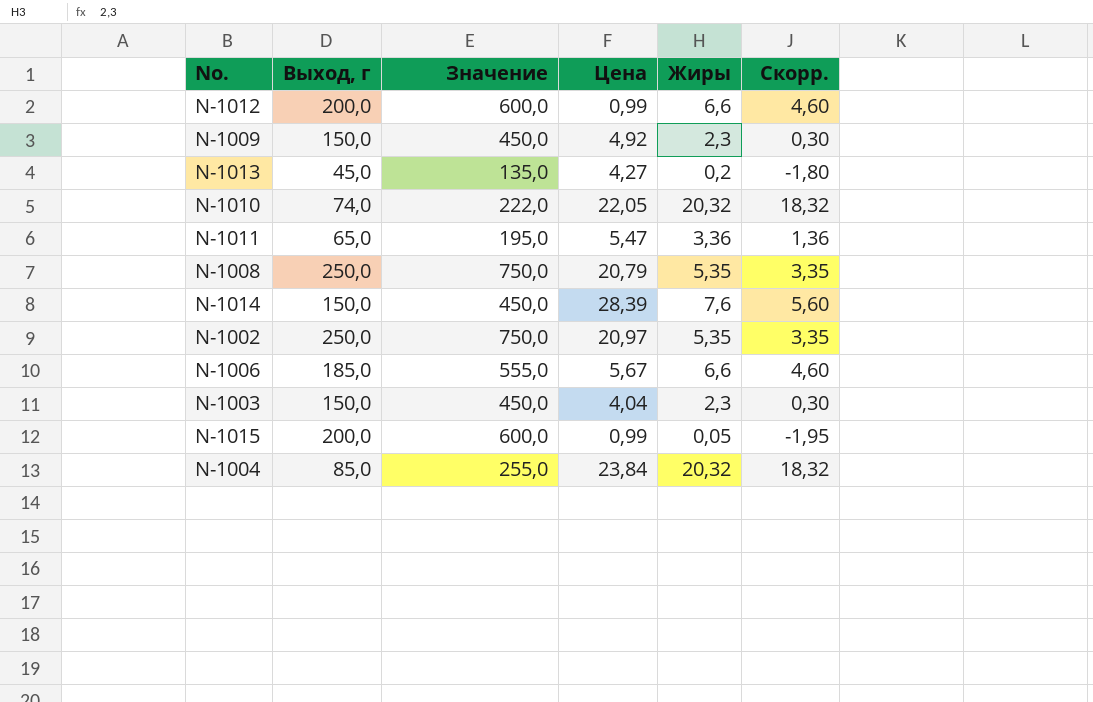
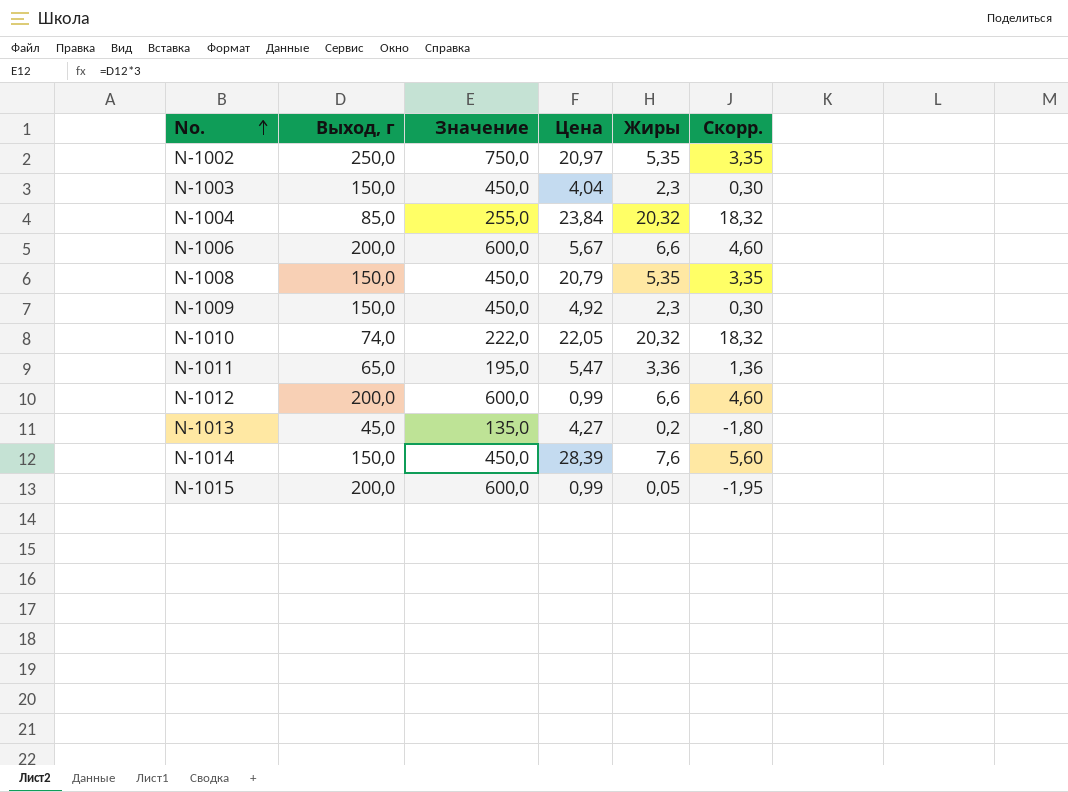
row order: none -> No. ascending
N-1006 | Выход, г: 185,0 -> 200,0
N-1006 | Значение: 555,0 -> 600,0
N-1008 | Выход, г: 250,0 -> 150,0
N-1008 | Значение: 750,0 -> 450,0

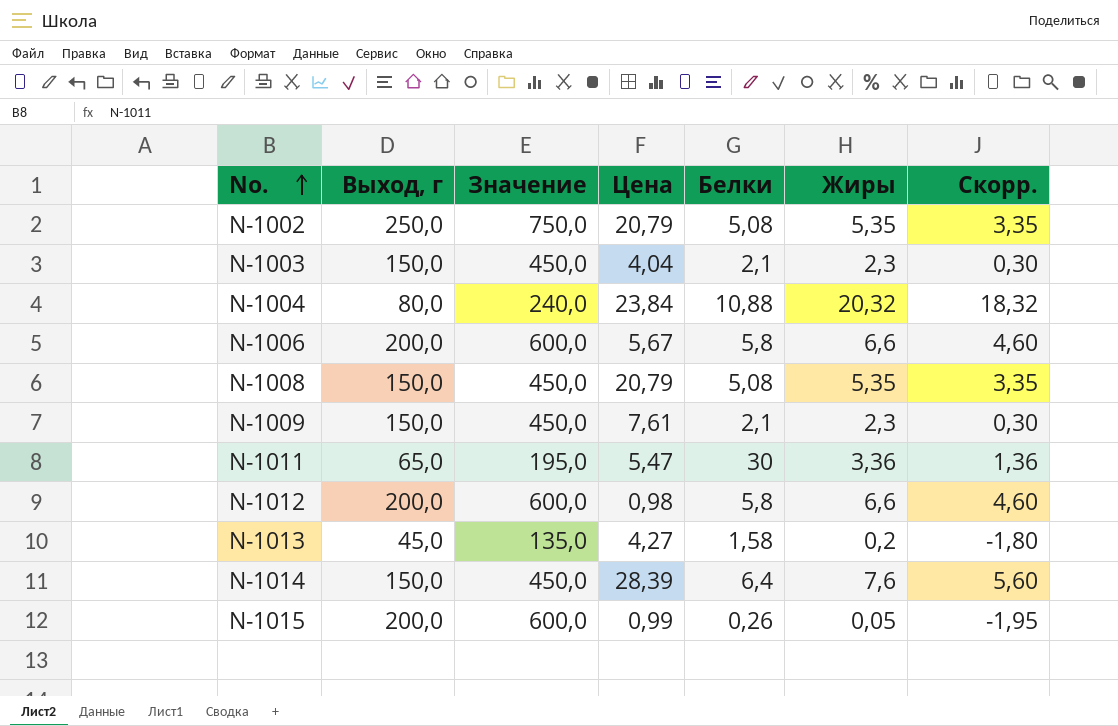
column Белки | position: none -> 5
row N-1010: 74,0 | 222,0 | 22,05 | 20,32 | 18,32 -> none
N-1002 | Цена: 20,97 -> 20,79
N-1004 | Выход, г: 85,0 -> 80,0
N-1004 | Значение: 255,0 -> 240,0
N-1009 | Цена: 4,92 -> 7,61
N-1012 | Цена: 0,99 -> 0,98

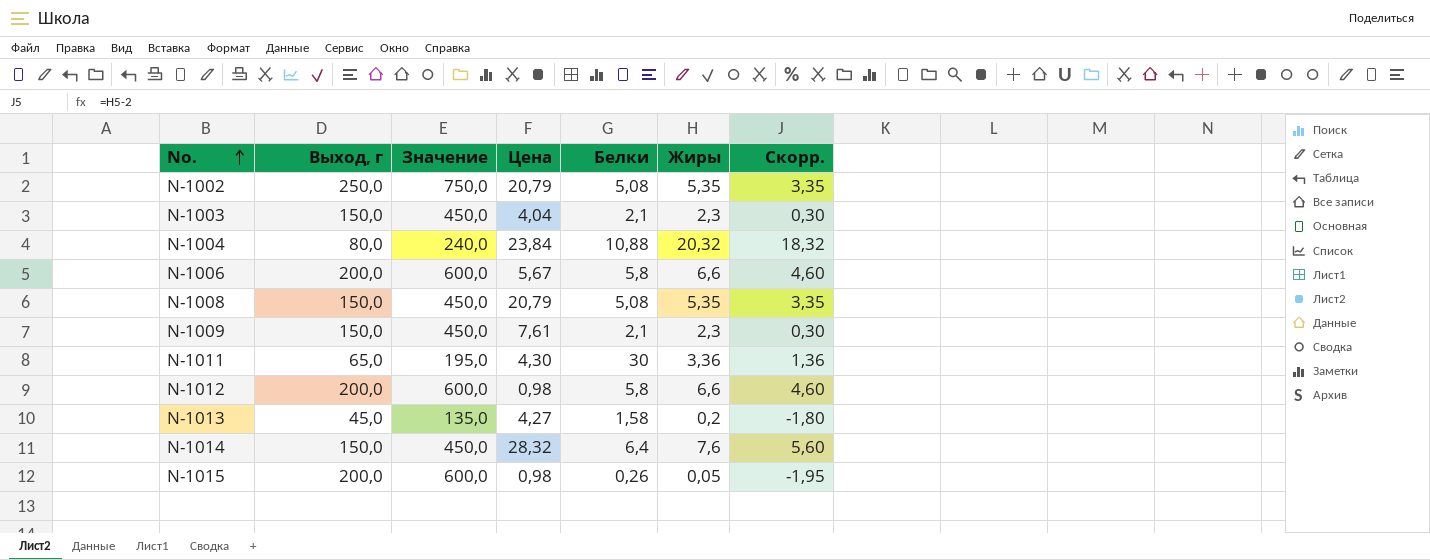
N-1011 | Цена: 5,47 -> 4,30
N-1014 | Цена: 28,39 -> 28,32
N-1015 | Цена: 0,99 -> 0,98

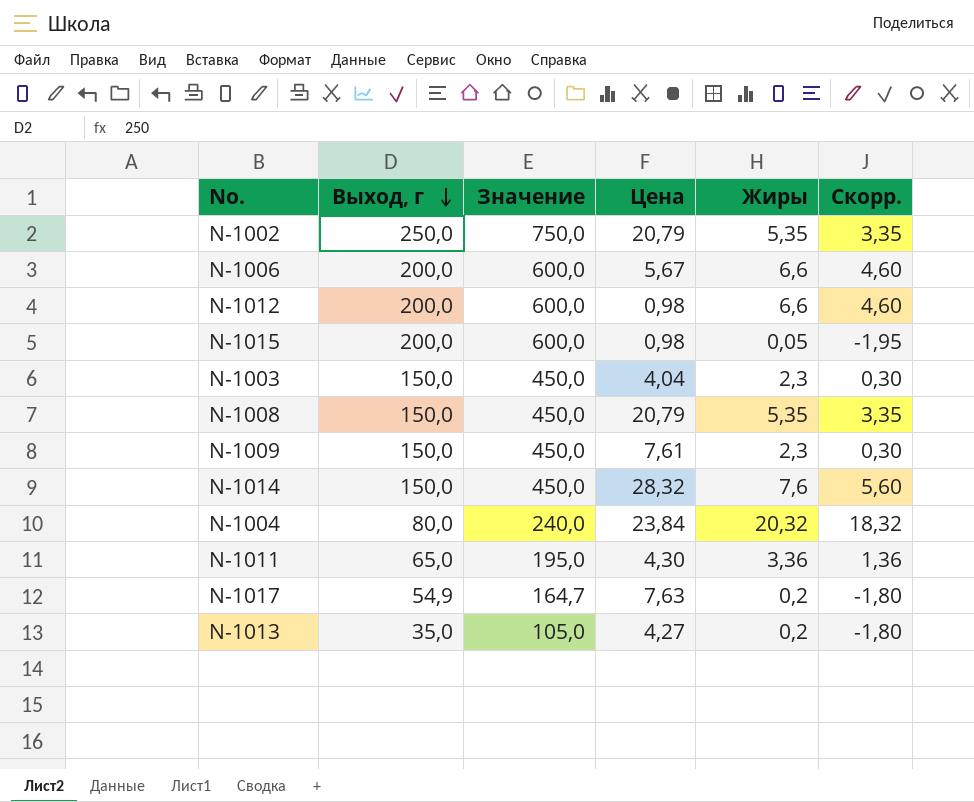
row order: No. ascending -> Выход, г descending
column Белки | position: 5 -> none
row N-1017: none -> 54,9 | 164,7 | 7,63 | 0,2 | -1,80
N-1013 | Выход, г: 45,0 -> 35,0
N-1013 | Значение: 135,0 -> 105,0

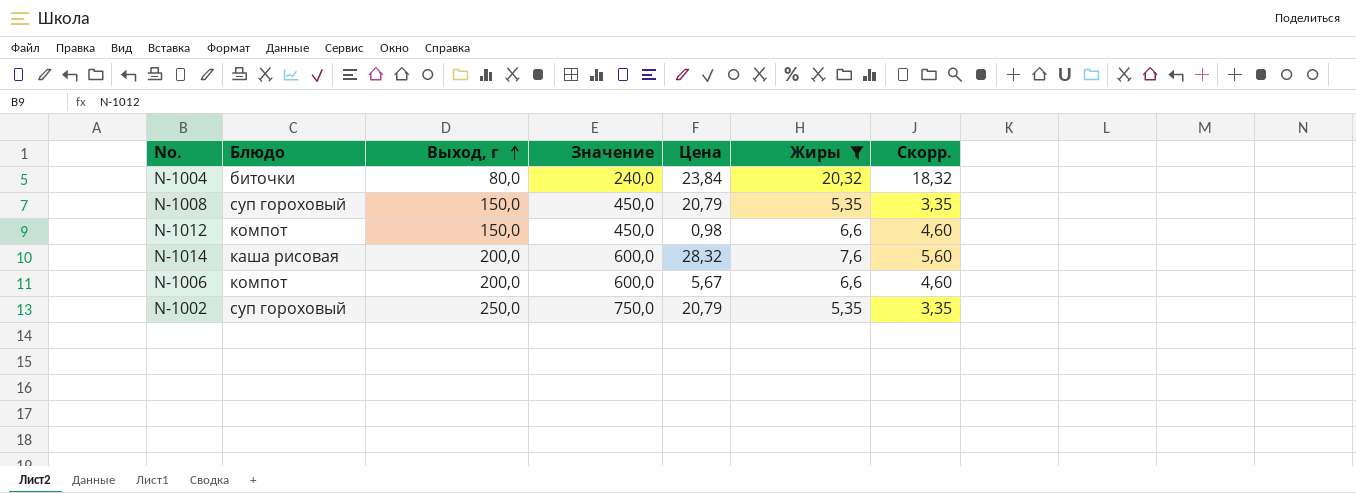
filter: none -> Жиры >= 5,35
row order: Выход, г descending -> Выход, г ascending
column Блюдо | position: none -> 2
N-1012 | Выход, г: 200,0 -> 150,0
N-1012 | Значение: 600,0 -> 450,0
N-1014 | Выход, г: 150,0 -> 200,0
N-1014 | Значение: 450,0 -> 600,0

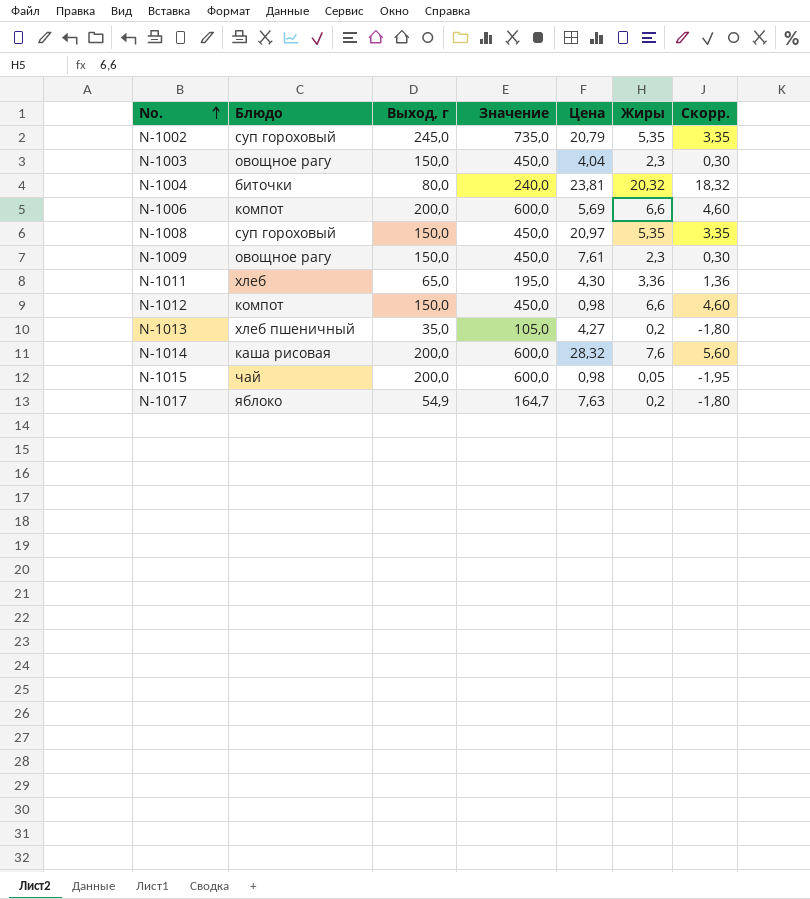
filter: Жиры >= 5,35 -> none
row order: Выход, г ascending -> No. ascending
N-1002 | Выход, г: 250,0 -> 245,0
N-1002 | Значение: 750,0 -> 735,0
N-1004 | Цена: 23,84 -> 23,81
N-1006 | Цена: 5,67 -> 5,69
N-1008 | Цена: 20,79 -> 20,97

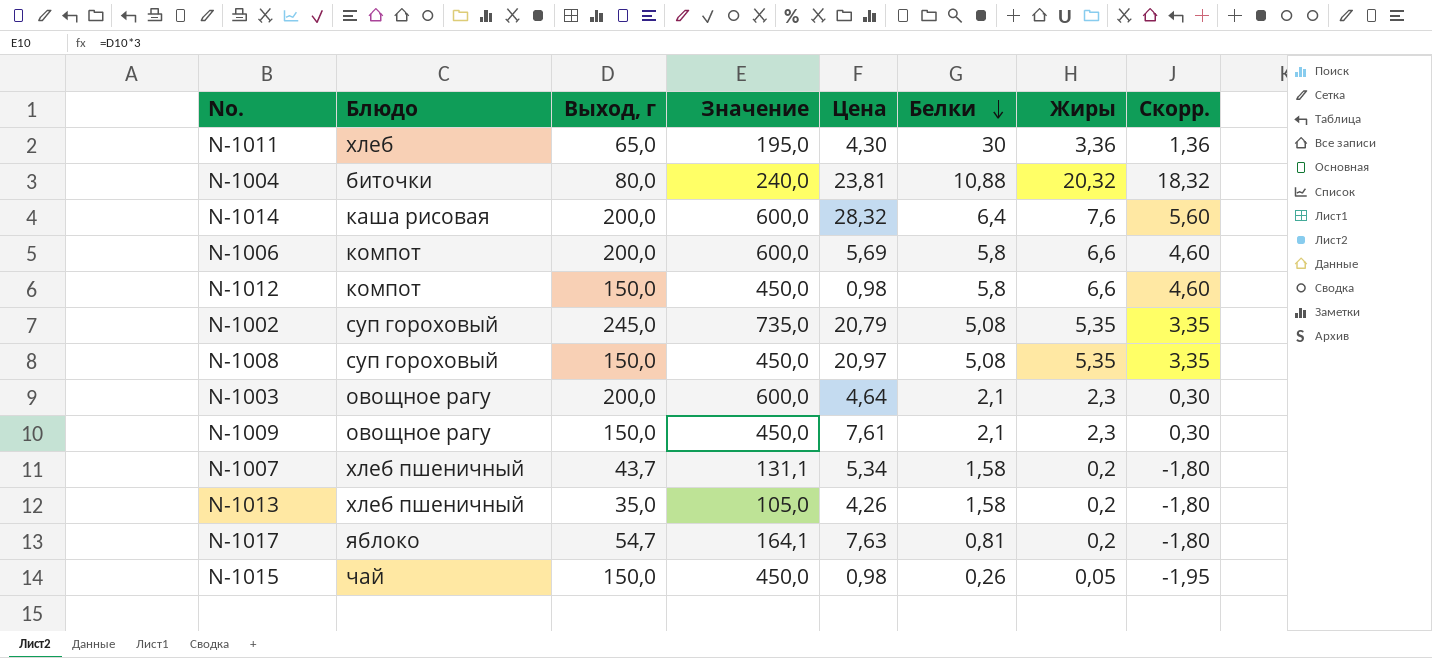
row order: No. ascending -> Белки descending
column Белки | position: none -> 6
N-1003 | Выход, г: 150,0 -> 200,0
N-1003 | Значение: 450,0 -> 600,0
N-1003 | Цена: 4,04 -> 4,64
row N-1007: none -> хлеб пшеничный | 43,7 | 131,1 | 5,34 | 1,58 | 0,2 | -1,80
N-1013 | Цена: 4,27 -> 4,26
N-1017 | Выход, г: 54,9 -> 54,7
N-1017 | Значение: 164,7 -> 164,1
N-1015 | Выход, г: 200,0 -> 150,0
N-1015 | Значение: 600,0 -> 450,0

